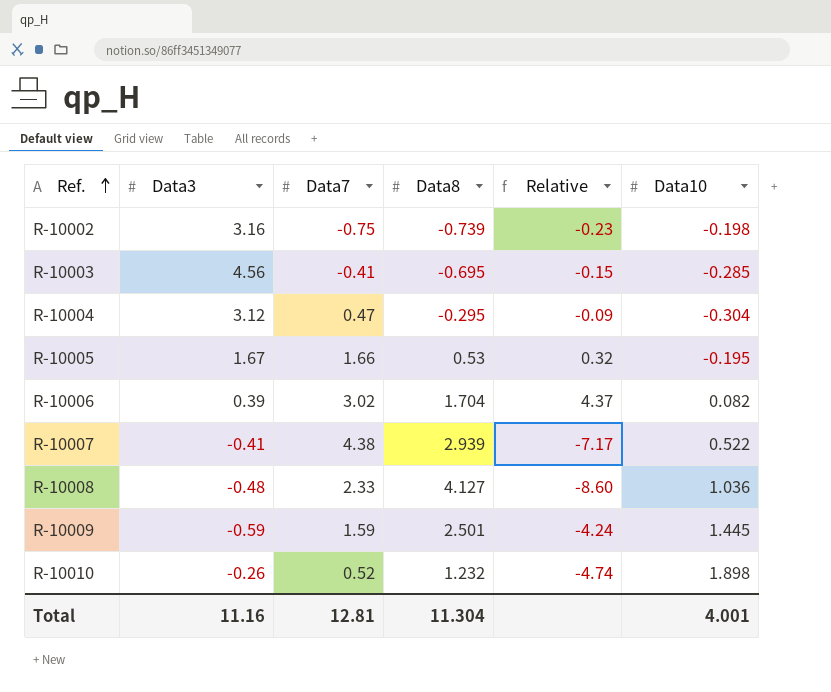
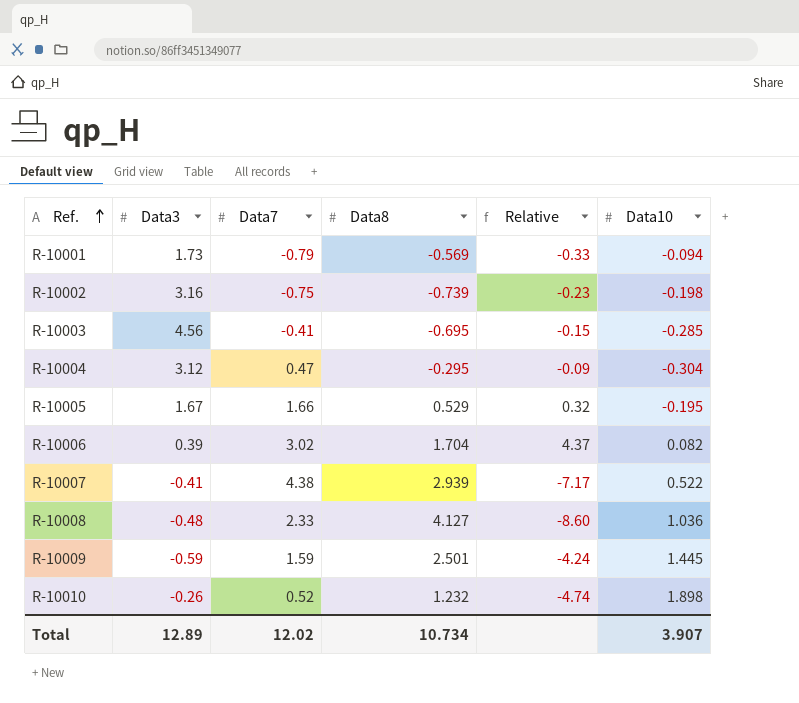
row R-10001: none -> 1.73 | -0.79 | -0.569 | -0.33 | -0.094
R-10005 | Data8: 0.53 -> 0.529
Total | Data3: 11.16 -> 12.89
Total | Data7: 12.81 -> 12.02
Total | Data8: 11.304 -> 10.734
Total | Data10: 4.001 -> 3.907

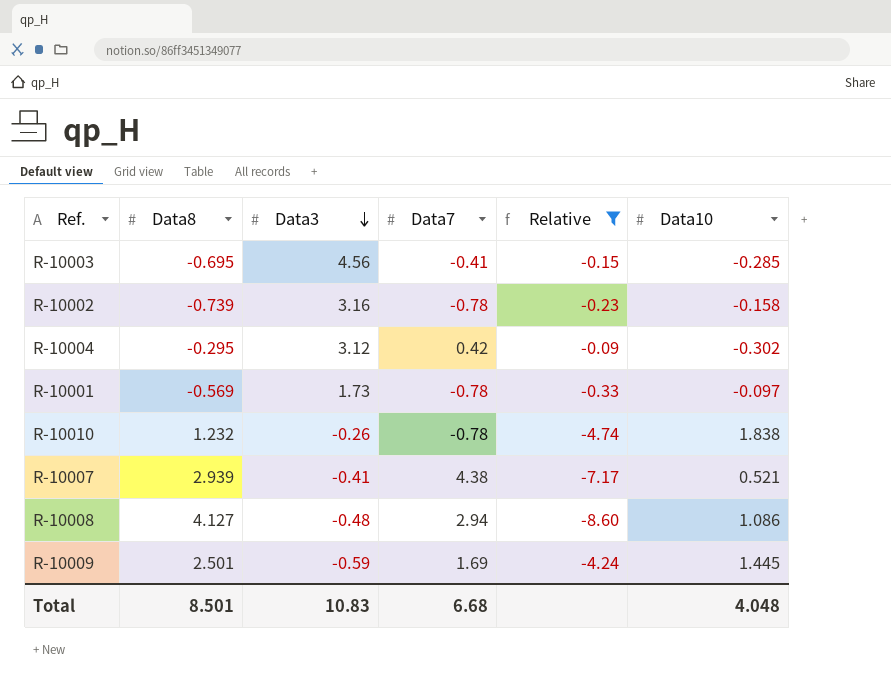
filter: none -> Relative <= -0.09
row order: Ref. ascending -> Data3 descending
column Data8 | position: 4 -> 2
R-10002 | Data7: -0.75 -> -0.78
R-10002 | Data10: -0.198 -> -0.158
R-10004 | Data7: 0.47 -> 0.42
R-10004 | Data10: -0.304 -> -0.302
R-10001 | Data7: -0.79 -> -0.78
R-10001 | Data10: -0.094 -> -0.097
R-10010 | Data7: 0.52 -> -0.78
R-10010 | Data10: 1.898 -> 1.838
R-10007 | Data10: 0.522 -> 0.521
R-10008 | Data7: 2.33 -> 2.94
R-10008 | Data10: 1.036 -> 1.086
R-10009 | Data7: 1.59 -> 1.69
Total | Data8: 10.734 -> 8.501
Total | Data3: 12.89 -> 10.83
Total | Data7: 12.02 -> 6.68
Total | Data10: 3.907 -> 4.048

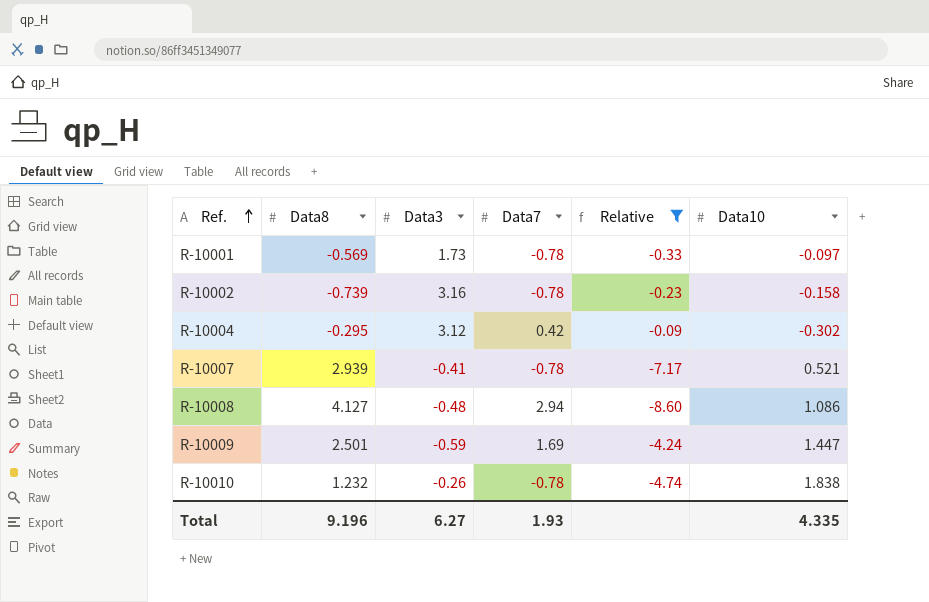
row order: Data3 descending -> Ref. ascending
row R-10003: -0.695 | 4.56 | -0.41 | -0.15 | -0.285 -> none
R-10007 | Data7: 4.38 -> -0.78
R-10009 | Data10: 1.445 -> 1.447
Total | Data8: 8.501 -> 9.196
Total | Data3: 10.83 -> 6.27
Total | Data7: 6.68 -> 1.93
Total | Data10: 4.048 -> 4.335

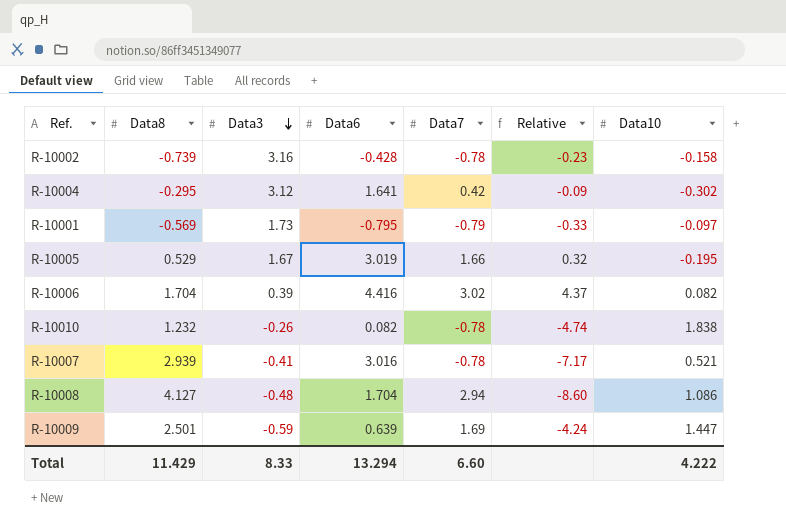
filter: Relative <= -0.09 -> none
row order: Ref. ascending -> Data3 descending
column Data6 | position: none -> 4
R-10001 | Data7: -0.78 -> -0.79
Total | Data8: 9.196 -> 11.429
Total | Data3: 6.27 -> 8.33
Total | Data7: 1.93 -> 6.60
Total | Data10: 4.335 -> 4.222

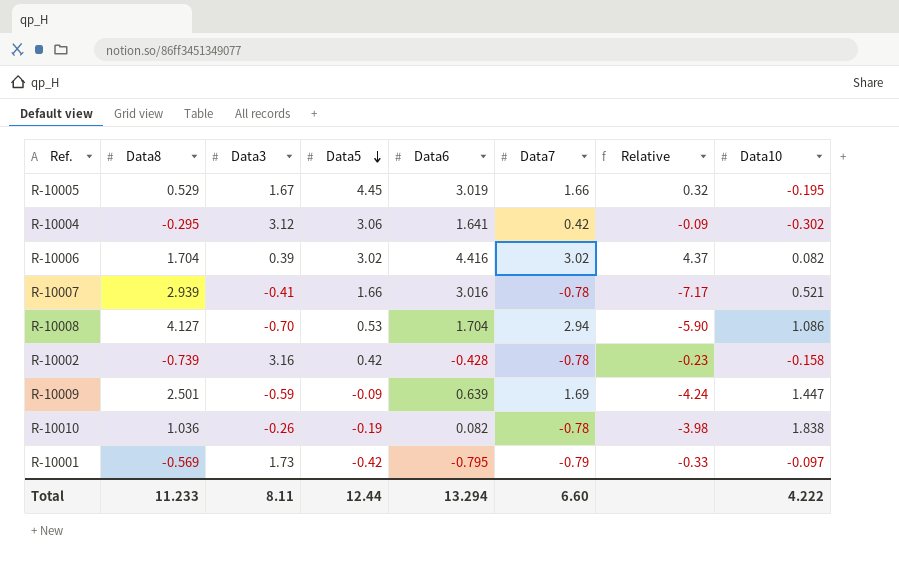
row order: Data3 descending -> Data5 descending
column Data5 | position: none -> 4
R-10008 | Data3: -0.48 -> -0.70
R-10008 | Relative: -8.60 -> -5.90
R-10010 | Data8: 1.232 -> 1.036
R-10010 | Relative: -4.74 -> -3.98
Total | Data8: 11.429 -> 11.233
Total | Data3: 8.33 -> 8.11

